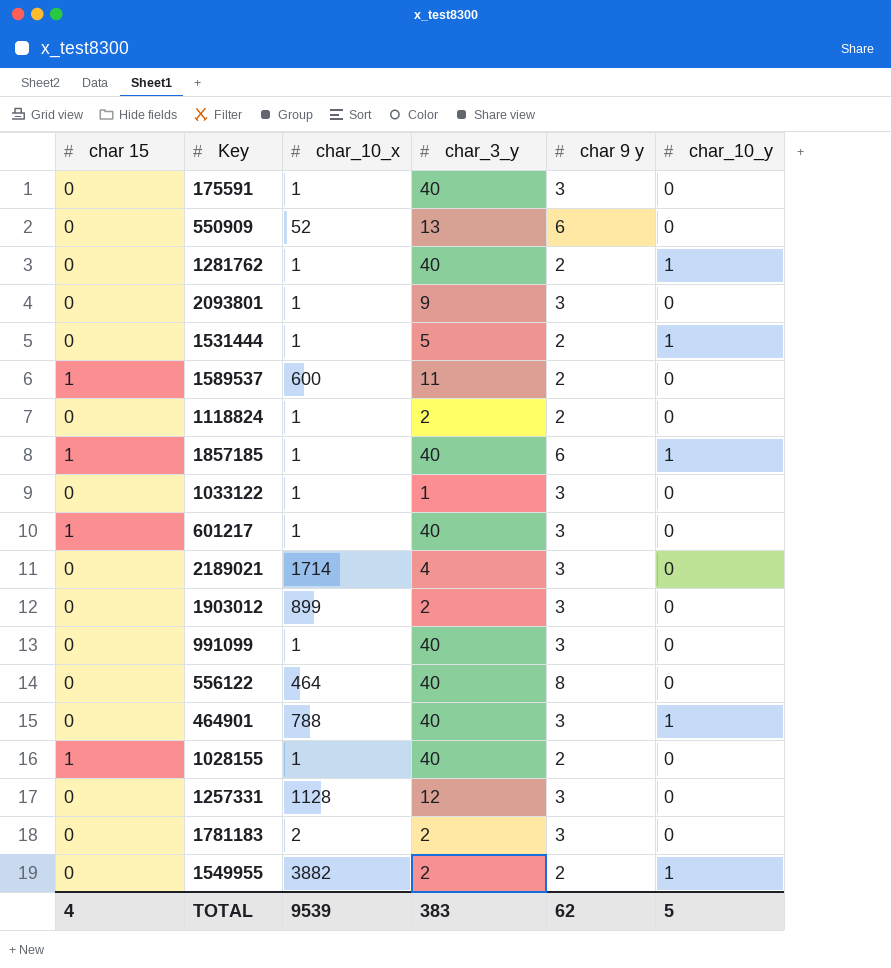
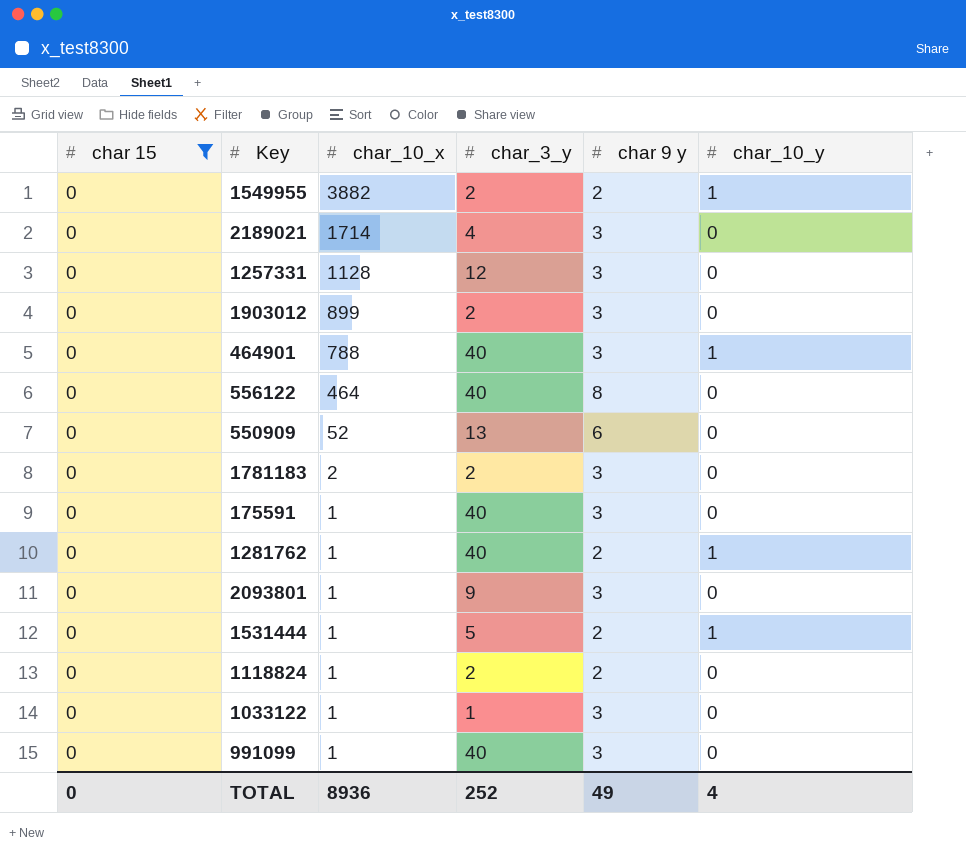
filter: none -> char 15 = 0
row order: none -> char_10_x descending
TOTAL | char 15: 4 -> 0
TOTAL | char_10_x: 9539 -> 8936
TOTAL | char_3_y: 383 -> 252
TOTAL | char 9 y: 62 -> 49
TOTAL | char_10_y: 5 -> 4

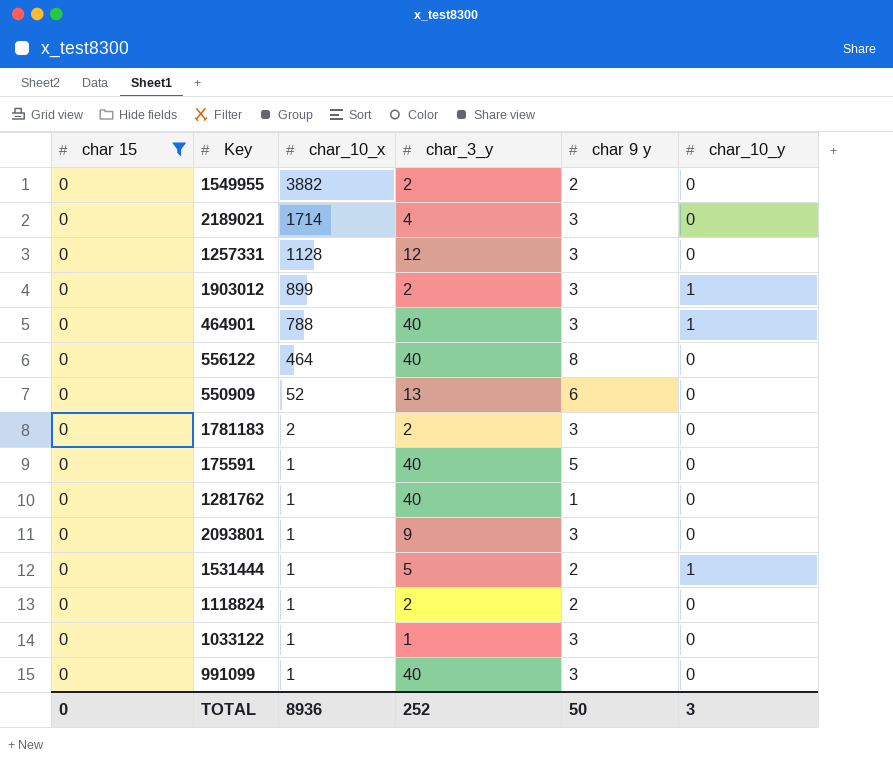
1549955 | char_10_y: 1 -> 0
1903012 | char_10_y: 0 -> 1
175591 | char 9 y: 3 -> 5
1281762 | char 9 y: 2 -> 1
1281762 | char_10_y: 1 -> 0
TOTAL | char 9 y: 49 -> 50
TOTAL | char_10_y: 4 -> 3

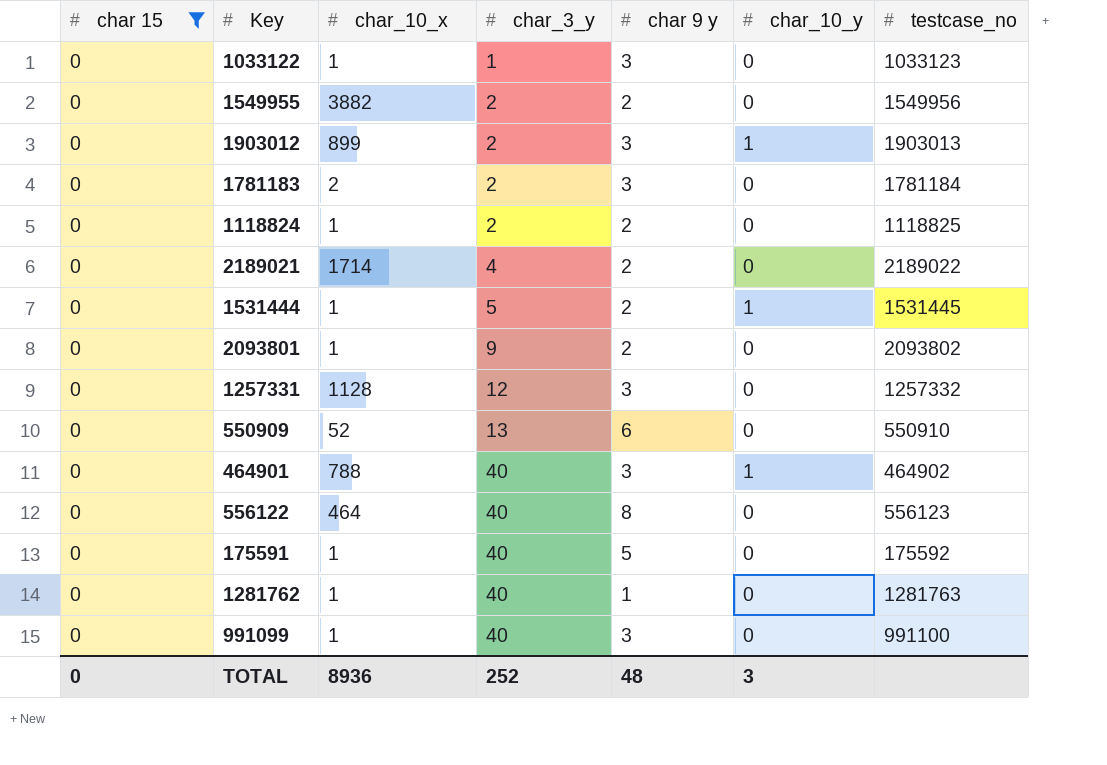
row order: char_10_x descending -> char_3_y ascending
column testcase_no | position: none -> 7
2189021 | char 9 y: 3 -> 2
2093801 | char 9 y: 3 -> 2
TOTAL | char 9 y: 50 -> 48

